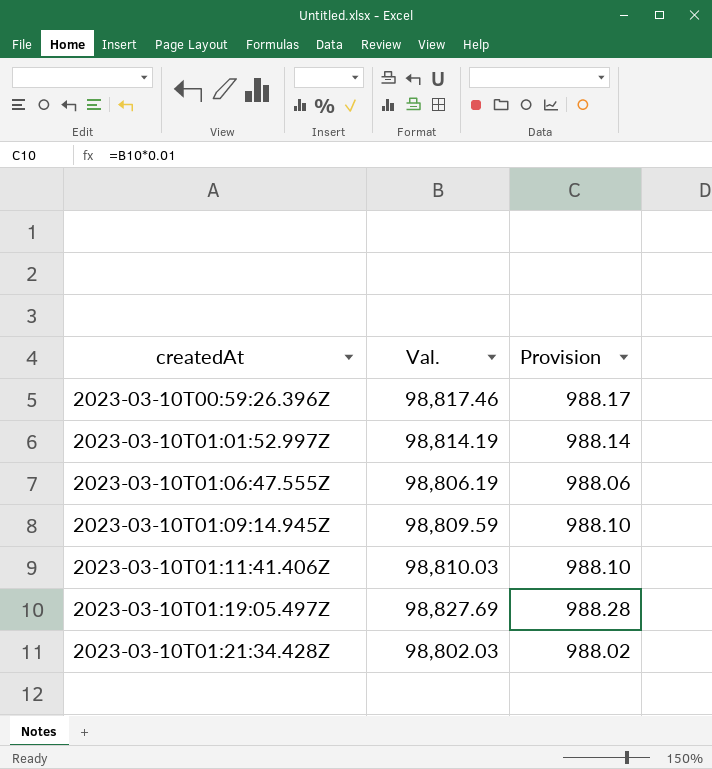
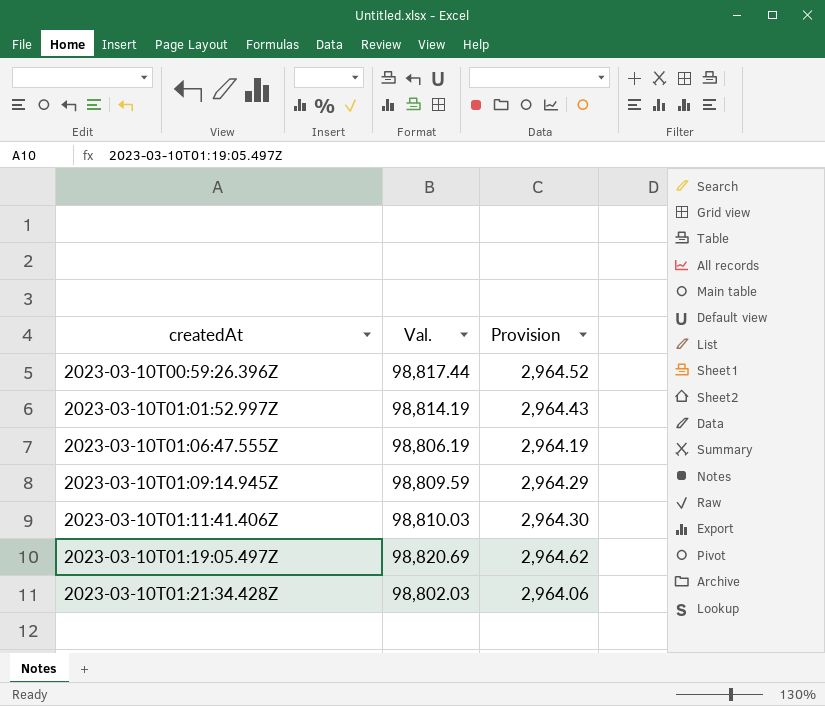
column Provision | formula: [Val.] * 0.01 -> [Val.] * 0.03
2023-03-10T00:59:26.396Z | Val.: 98,817.46 -> 98,817.44
2023-03-10T01:19:05.497Z | Val.: 98,827.69 -> 98,820.69

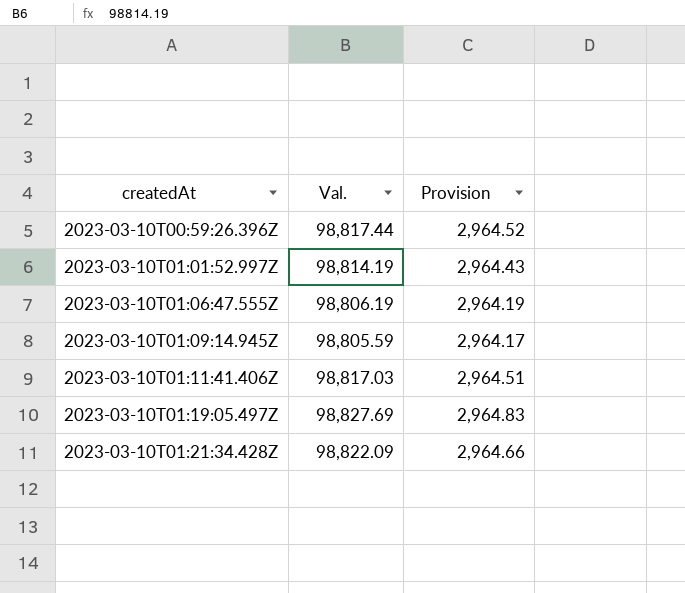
2023-03-10T01:09:14.945Z | Val.: 98,809.59 -> 98,805.59
2023-03-10T01:09:14.945Z | Provision: 2,964.29 -> 2,964.17
2023-03-10T01:11:41.406Z | Val.: 98,810.03 -> 98,817.03
2023-03-10T01:11:41.406Z | Provision: 2,964.30 -> 2,964.51
2023-03-10T01:19:05.497Z | Val.: 98,820.69 -> 98,827.69
2023-03-10T01:19:05.497Z | Provision: 2,964.62 -> 2,964.83
2023-03-10T01:21:34.428Z | Val.: 98,802.03 -> 98,822.09
2023-03-10T01:21:34.428Z | Provision: 2,964.06 -> 2,964.66

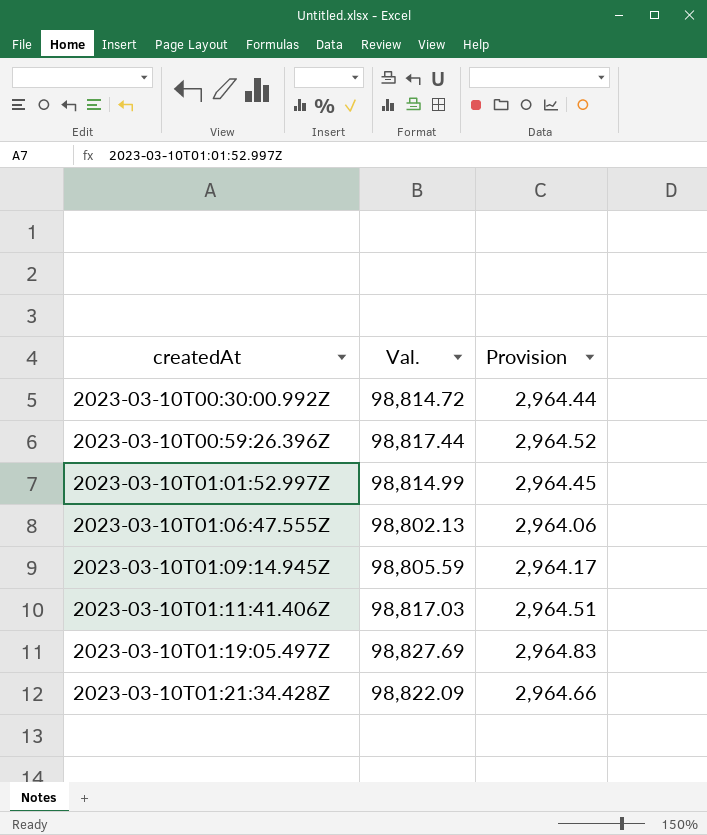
row 2023-03-10T00:30:00.992Z: none -> 98,814.72 | 2,964.44
2023-03-10T01:01:52.997Z | Val.: 98,814.19 -> 98,814.99
2023-03-10T01:01:52.997Z | Provision: 2,964.43 -> 2,964.45
2023-03-10T01:06:47.555Z | Val.: 98,806.19 -> 98,802.13
2023-03-10T01:06:47.555Z | Provision: 2,964.19 -> 2,964.06

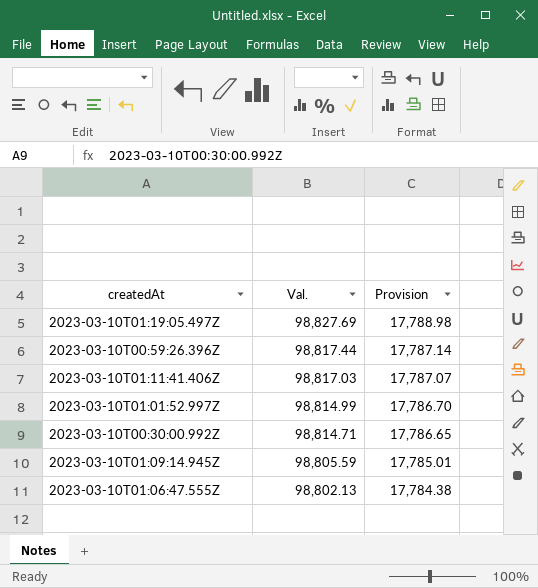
row order: createdAt ascending -> Val. descending
column Provision | formula: [Val.] * 0.03 -> [Val.] * 0.18
row 2023-03-10T01:21:34.428Z: 98,822.09 | 2,964.66 -> none
2023-03-10T00:30:00.992Z | Val.: 98,814.72 -> 98,814.71

